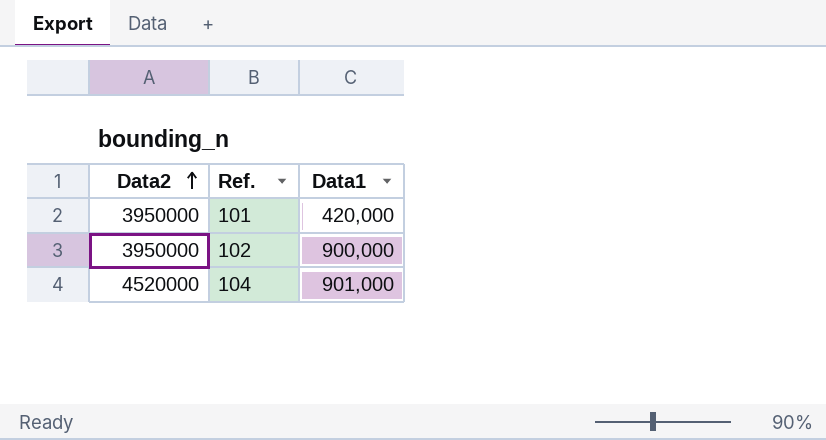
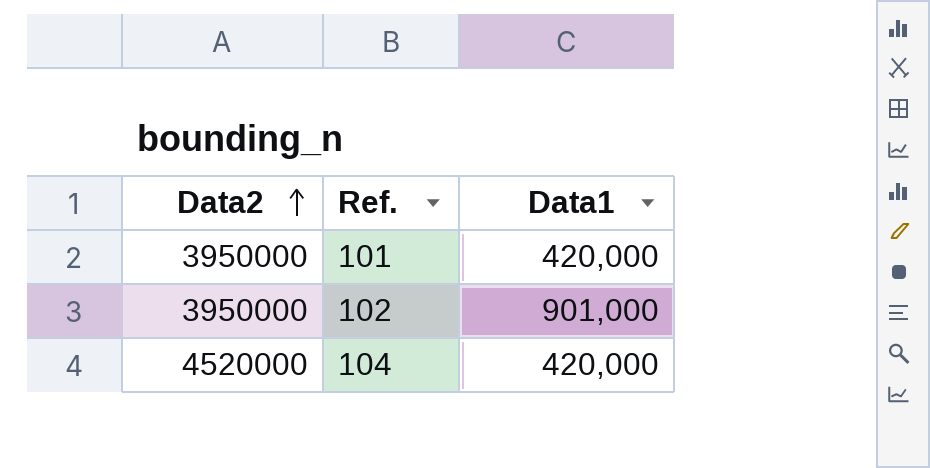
102 | Data1: 900,000 -> 901,000
104 | Data1: 901,000 -> 420,000

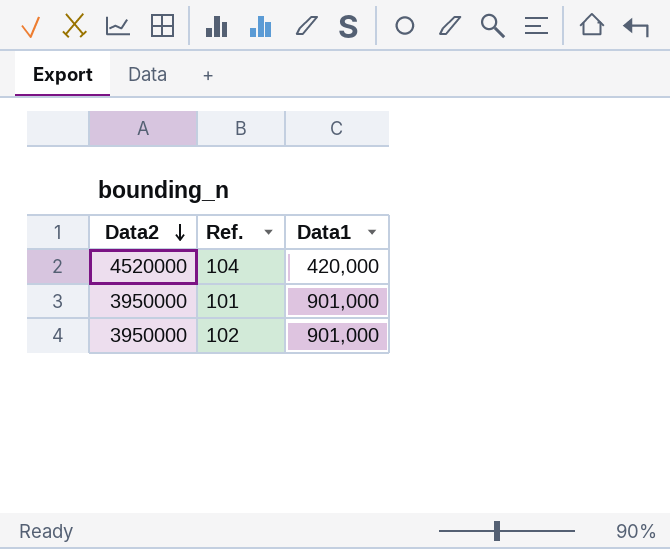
row order: Data2 ascending -> Data2 descending
101 | Data1: 420,000 -> 901,000

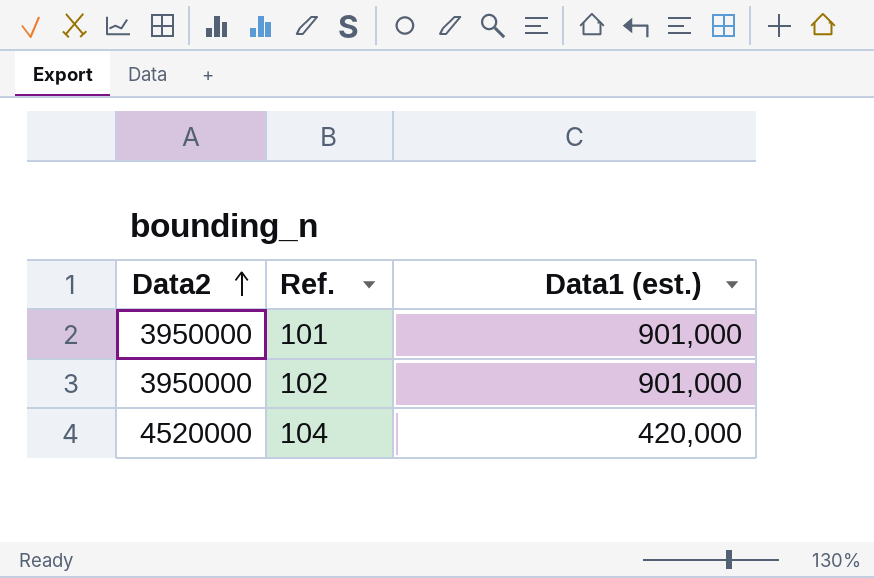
row order: Data2 descending -> Data2 ascending
column name: Data1 -> Data1 (est.)

